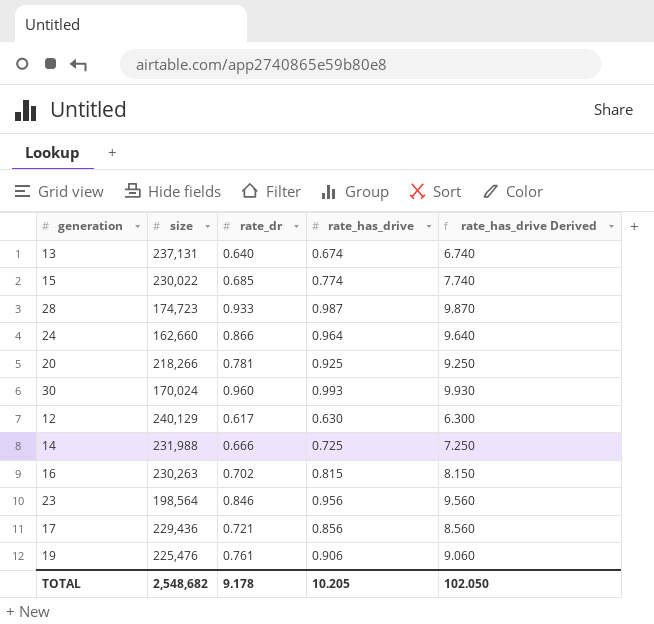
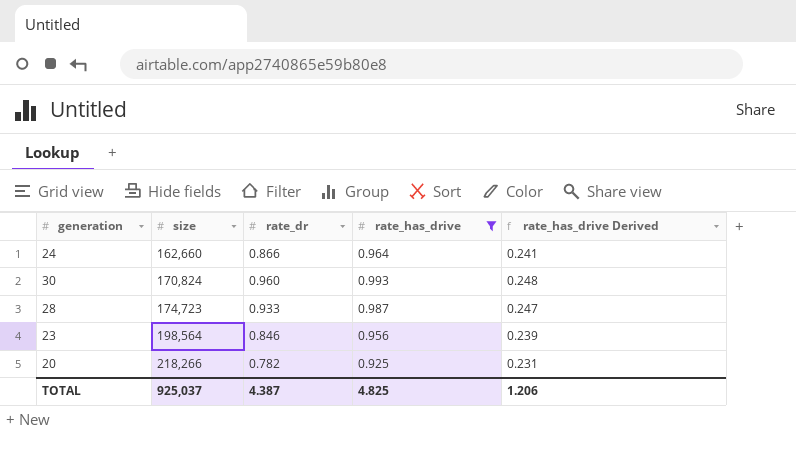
filter: none -> rate_has_drive >= 0.925
row order: none -> size ascending
column rate_has_drive Derived | formula: [rate_has_drive] * 10 -> [rate_has_drive] * 0.25
30 | size: 170,024 -> 170,824
20 | rate_dr: 0.781 -> 0.782
TOTAL | size: 2,548,682 -> 925,037
TOTAL | rate_dr: 9.178 -> 4.387
TOTAL | rate_has_drive: 10.205 -> 4.825
TOTAL | rate_has_drive Derived: 102.050 -> 1.206

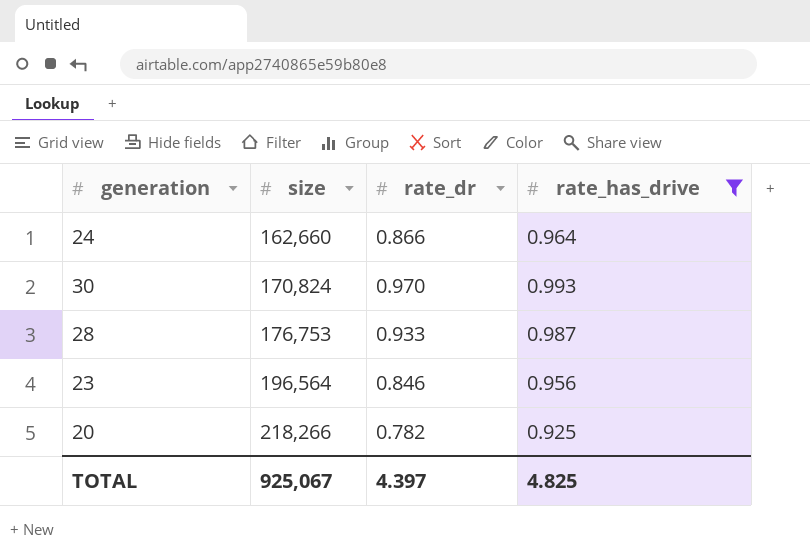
column rate_has_drive Derived | formula: [rate_has_drive] * 0.25 -> none
30 | rate_dr: 0.960 -> 0.970
28 | size: 174,723 -> 176,753
23 | size: 198,564 -> 196,564
TOTAL | size: 925,037 -> 925,067
TOTAL | rate_dr: 4.387 -> 4.397

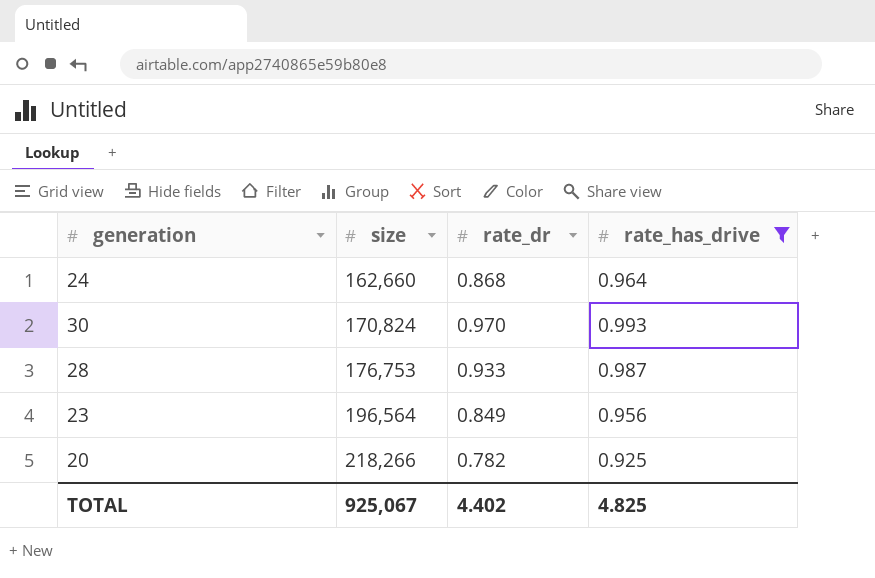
24 | rate_dr: 0.866 -> 0.868
23 | rate_dr: 0.846 -> 0.849
TOTAL | rate_dr: 4.397 -> 4.402

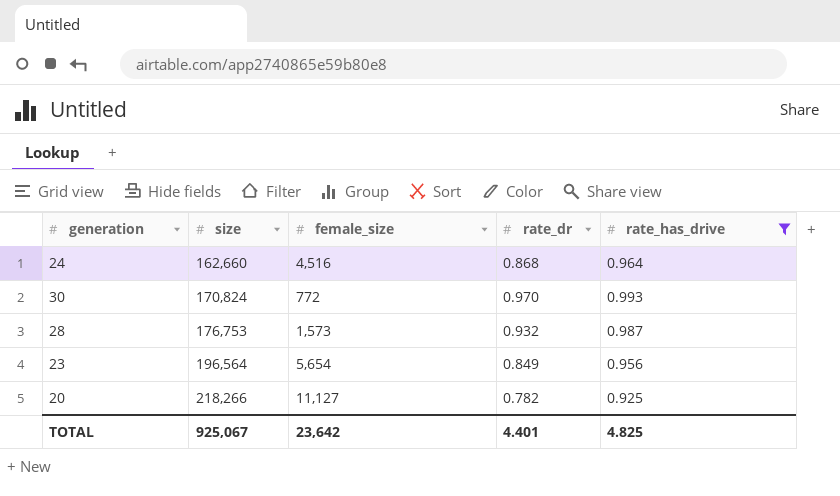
column female_size | position: none -> 3
28 | rate_dr: 0.933 -> 0.932
TOTAL | rate_dr: 4.402 -> 4.401

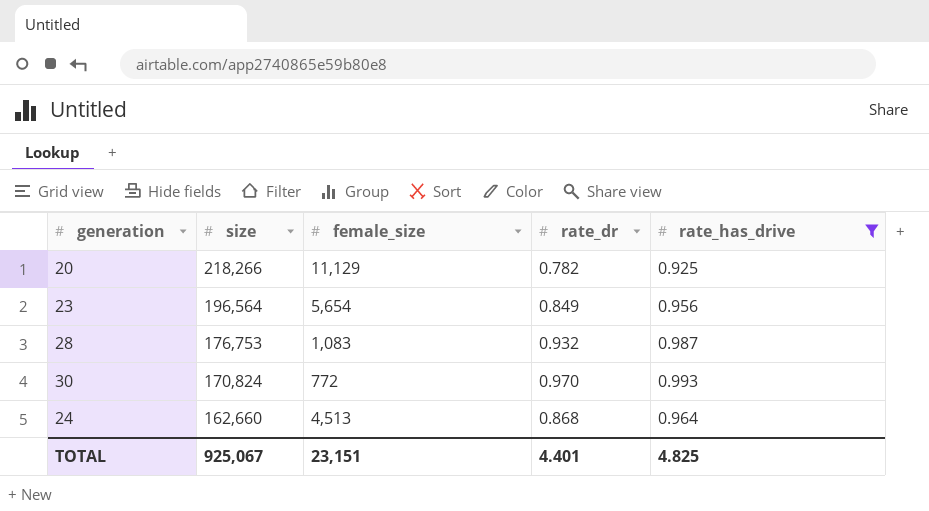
row order: size ascending -> size descending
20 | female_size: 11,127 -> 11,129
28 | female_size: 1,573 -> 1,083
24 | female_size: 4,516 -> 4,513
TOTAL | female_size: 23,642 -> 23,151

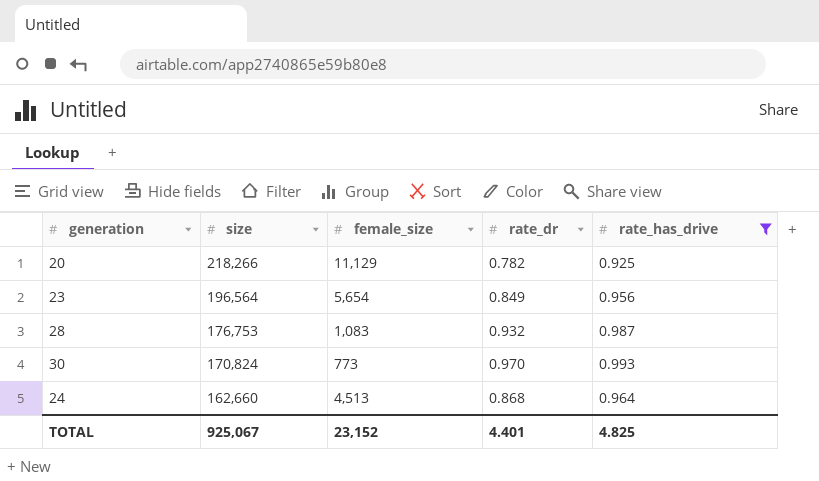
30 | female_size: 772 -> 773
TOTAL | female_size: 23,151 -> 23,152

